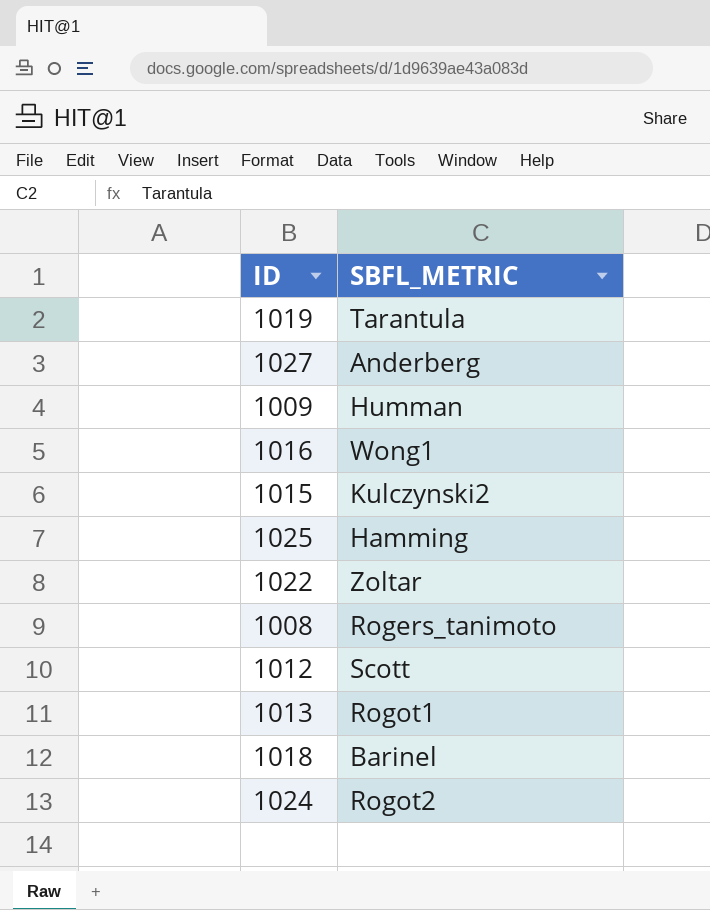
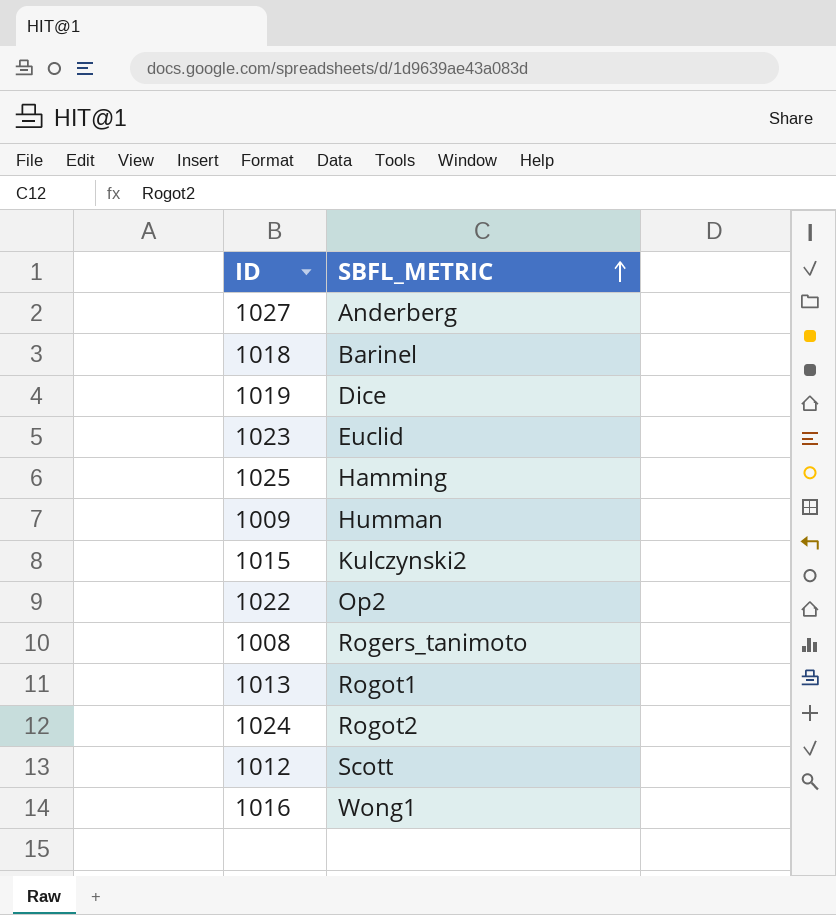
row order: none -> SBFL_METRIC ascending
1019 | SBFL_METRIC: Tarantula -> Dice
row 1023: none -> Euclid
1022 | SBFL_METRIC: Zoltar -> Op2

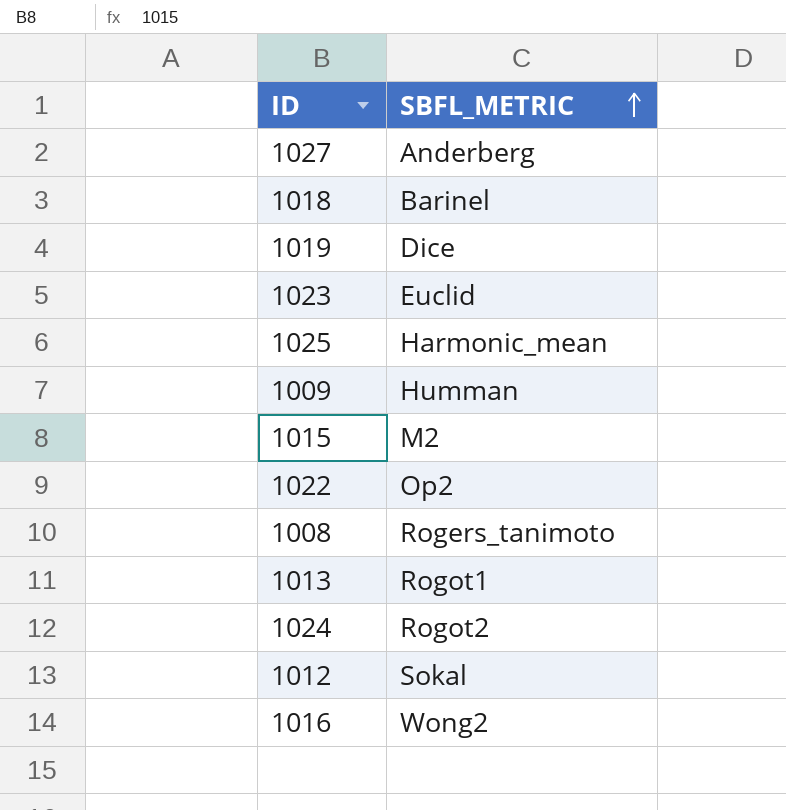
1025 | SBFL_METRIC: Hamming -> Harmonic_mean
1015 | SBFL_METRIC: Kulczynski2 -> M2
1012 | SBFL_METRIC: Scott -> Sokal
1016 | SBFL_METRIC: Wong1 -> Wong2

